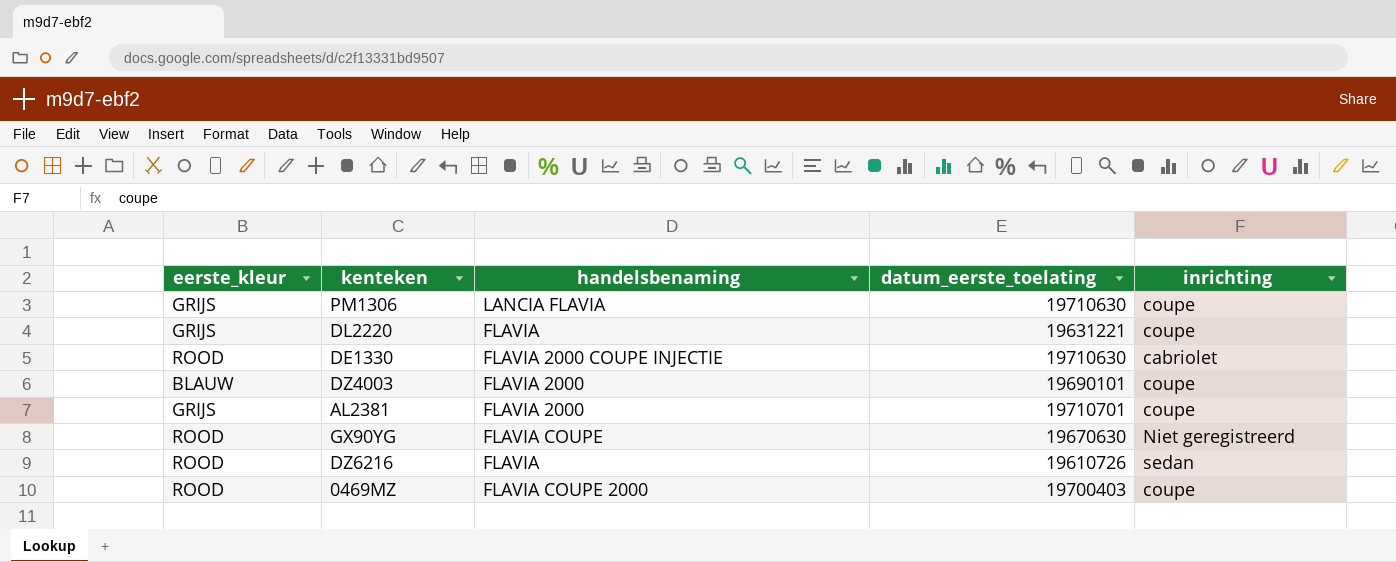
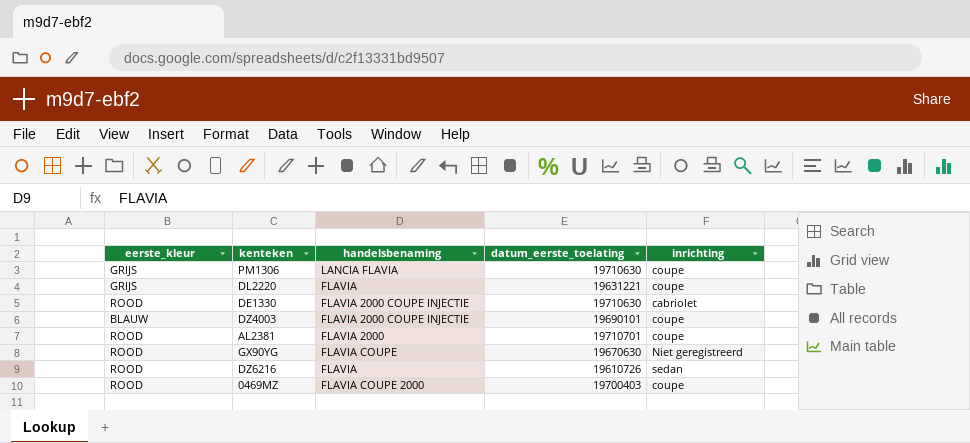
DZ4003 | handelsbenaming: FLAVIA 2000 -> FLAVIA 2000 COUPE INJECTIE
AL2381 | eerste_kleur: GRIJS -> ROOD

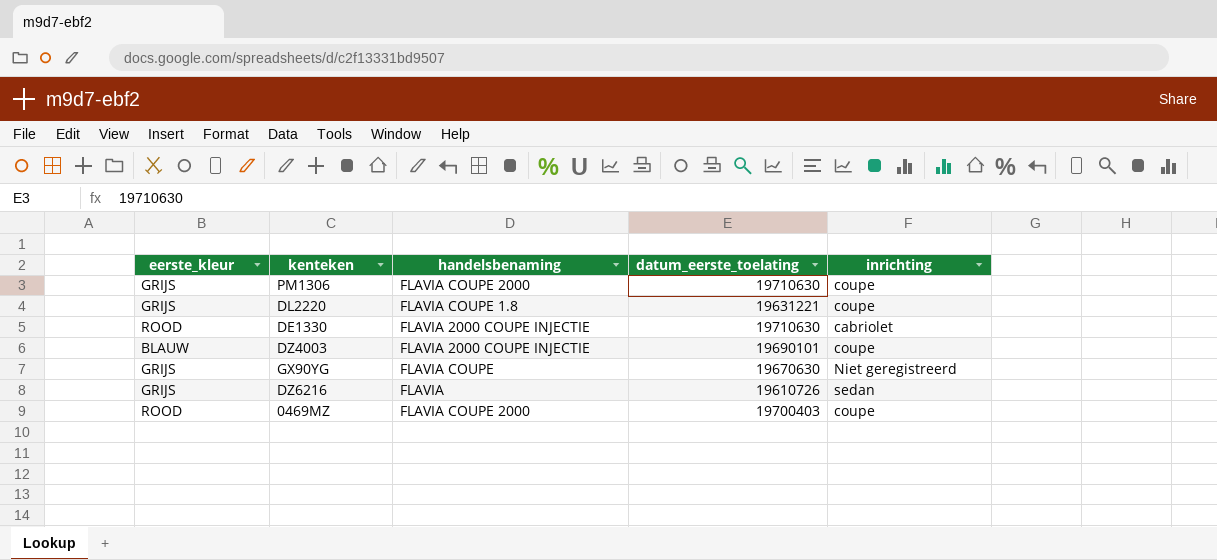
row AL2381: ROOD | FLAVIA 2000 | 19710701 | coupe -> none
PM1306 | handelsbenaming: LANCIA FLAVIA -> FLAVIA COUPE 2000
DL2220 | handelsbenaming: FLAVIA -> FLAVIA COUPE 1.8
GX90YG | eerste_kleur: ROOD -> GRIJS
DZ6216 | eerste_kleur: ROOD -> GRIJS

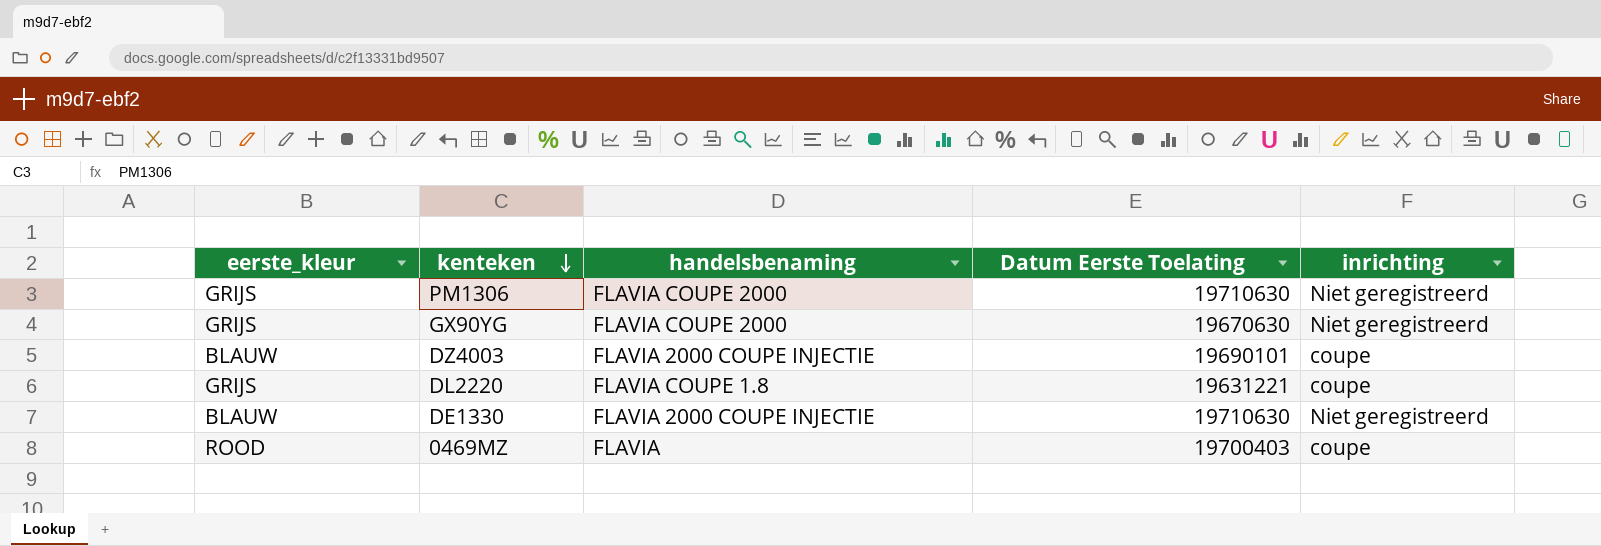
row order: none -> kenteken descending
column name: datum_eerste_toelating -> Datum Eerste Toelating
row DZ6216: GRIJS | FLAVIA | 19610726 | sedan -> none
PM1306 | inrichting: coupe -> Niet geregistreerd
GX90YG | handelsbenaming: FLAVIA COUPE -> FLAVIA COUPE 2000
DE1330 | eerste_kleur: ROOD -> BLAUW
DE1330 | inrichting: cabriolet -> Niet geregistreerd
0469MZ | handelsbenaming: FLAVIA COUPE 2000 -> FLAVIA

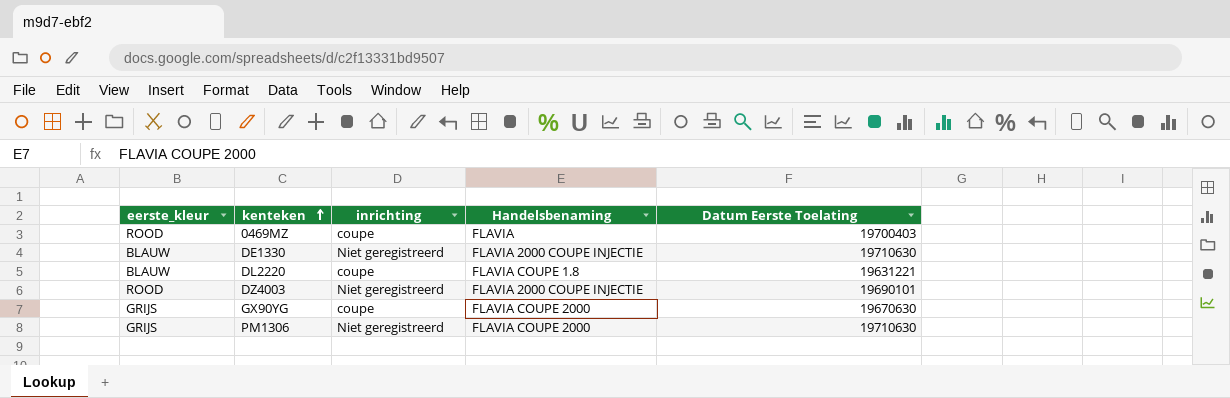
row order: kenteken descending -> kenteken ascending
column inrichting | position: 5 -> 3
column name: handelsbenaming -> Handelsbenaming
DL2220 | eerste_kleur: GRIJS -> BLAUW
DZ4003 | eerste_kleur: BLAUW -> ROOD
DZ4003 | inrichting: coupe -> Niet geregistreerd
GX90YG | inrichting: Niet geregistreerd -> coupe

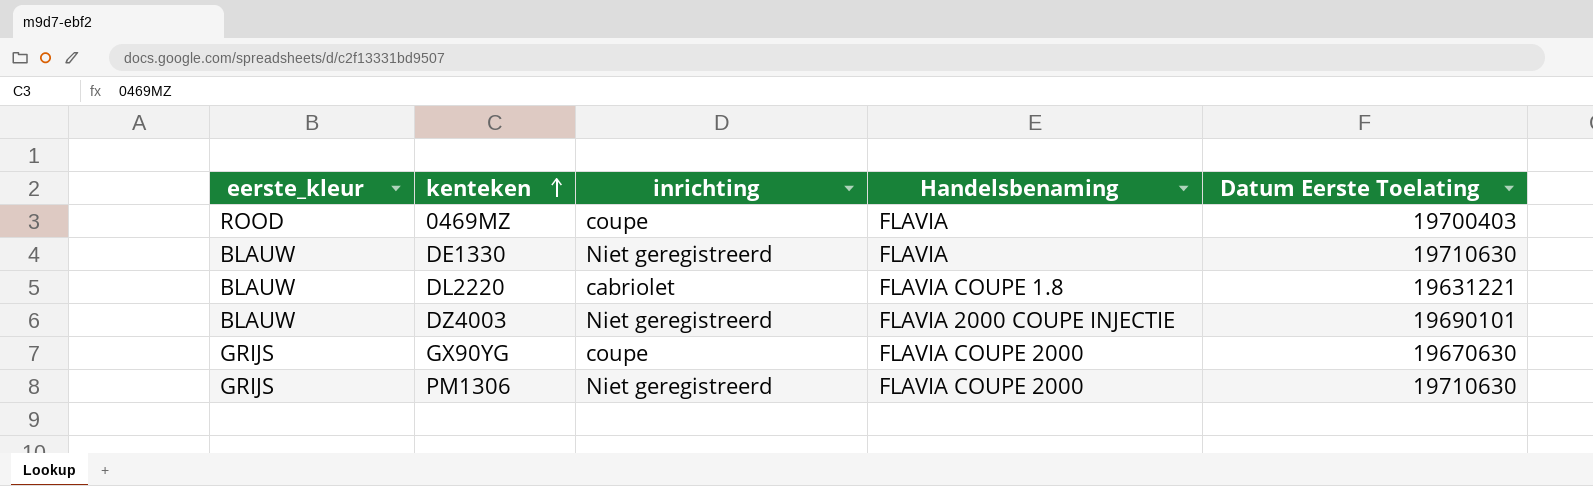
DE1330 | Handelsbenaming: FLAVIA 2000 COUPE INJECTIE -> FLAVIA
DL2220 | inrichting: coupe -> cabriolet
DZ4003 | eerste_kleur: ROOD -> BLAUW

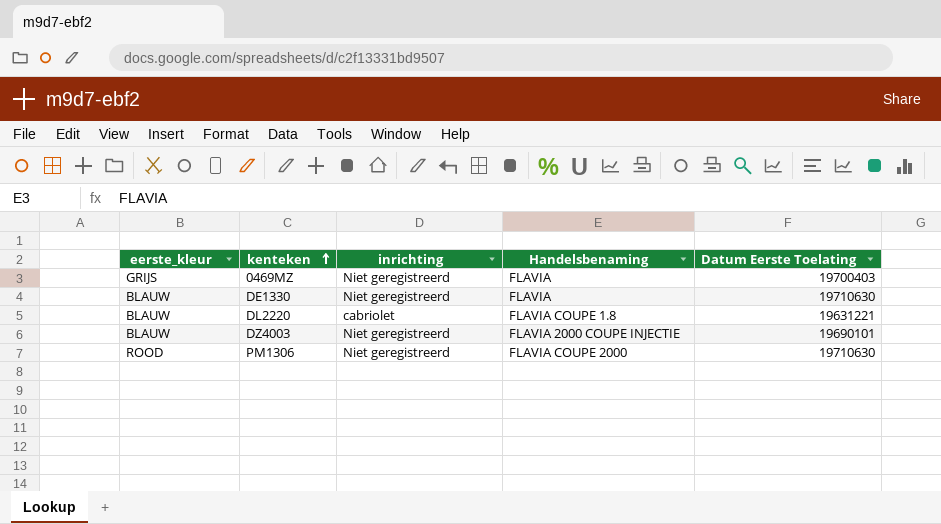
row GX90YG: GRIJS | coupe | FLAVIA COUPE 2000 | 19670630 -> none
0469MZ | eerste_kleur: ROOD -> GRIJS
0469MZ | inrichting: coupe -> Niet geregistreerd
PM1306 | eerste_kleur: GRIJS -> ROOD

